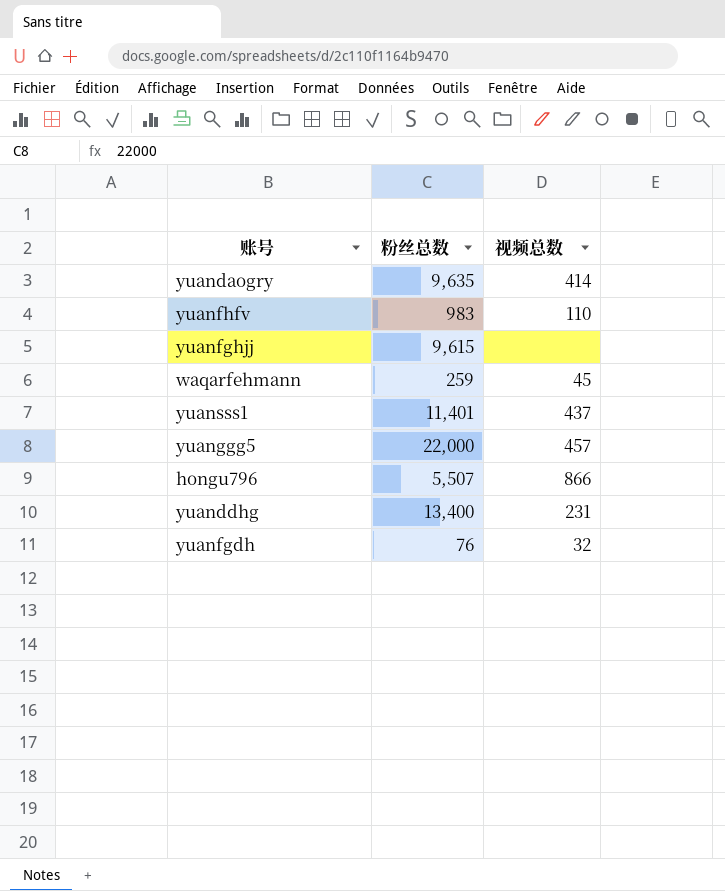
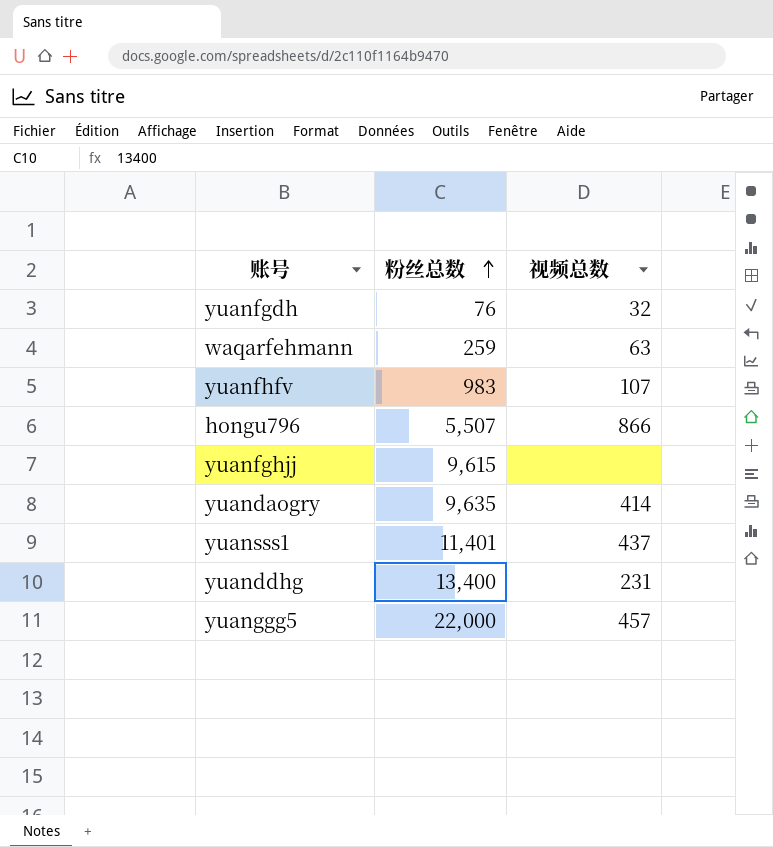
row order: none -> 粉丝总数 ascending
waqarfehmann | 视频总数: 45 -> 63
yuanfhfv | 视频总数: 110 -> 107

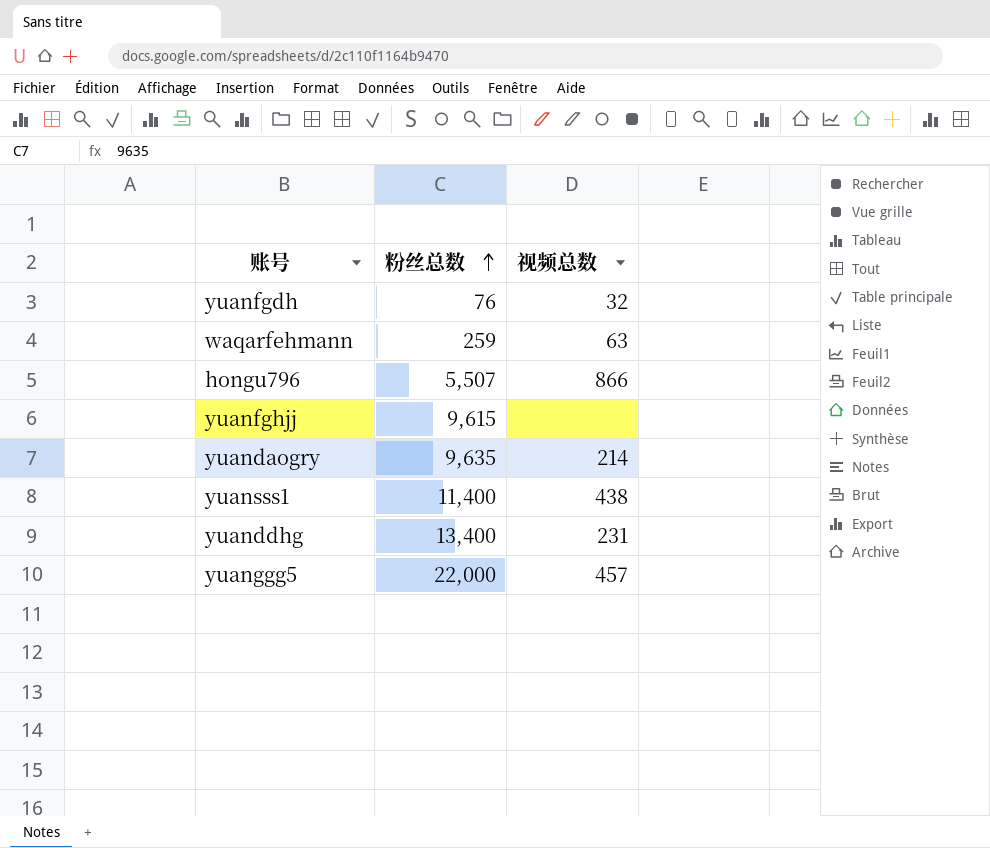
row yuanfhfv: 983 | 107 -> none
yuandaogry | 视频总数: 414 -> 214
yuansss1 | 粉丝总数: 11,401 -> 11,400
yuansss1 | 视频总数: 437 -> 438

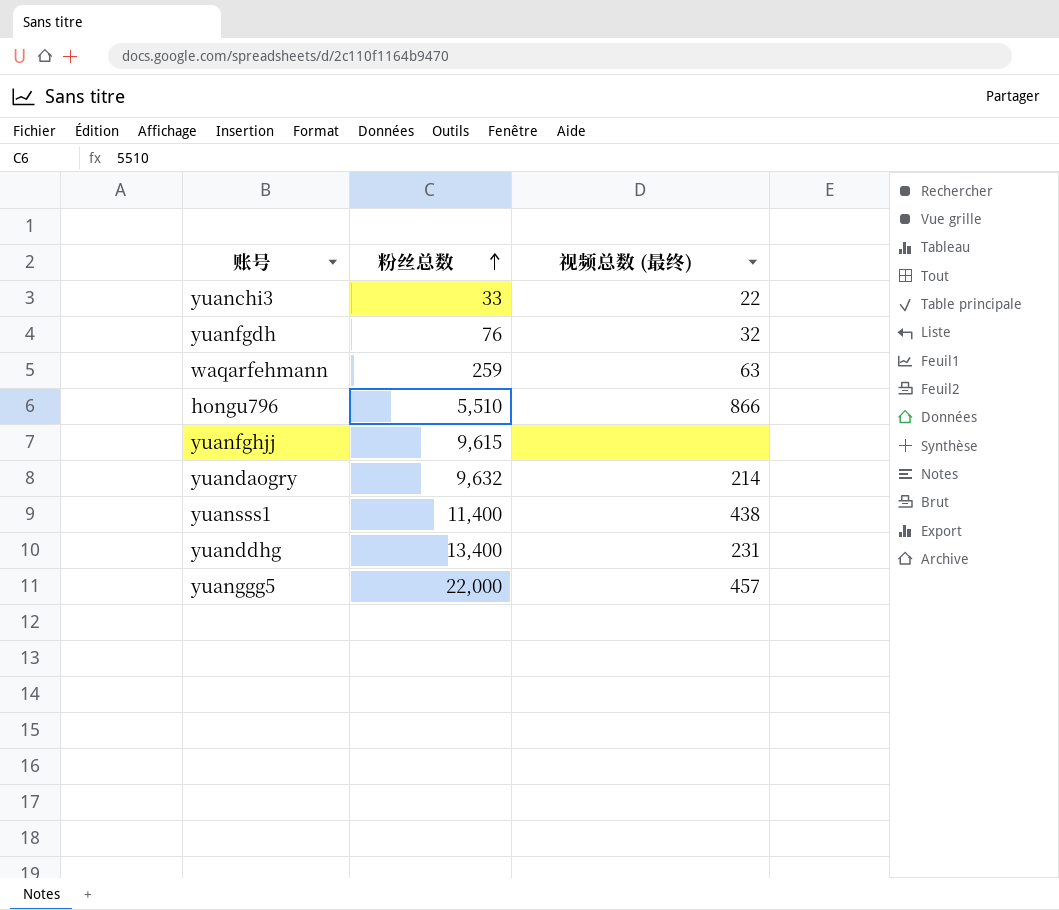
column name: 视频总数 -> 视频总数 (最终)
row yuanchi3: none -> 33 | 22
hongu796 | 粉丝总数: 5,507 -> 5,510
yuandaogry | 粉丝总数: 9,635 -> 9,632

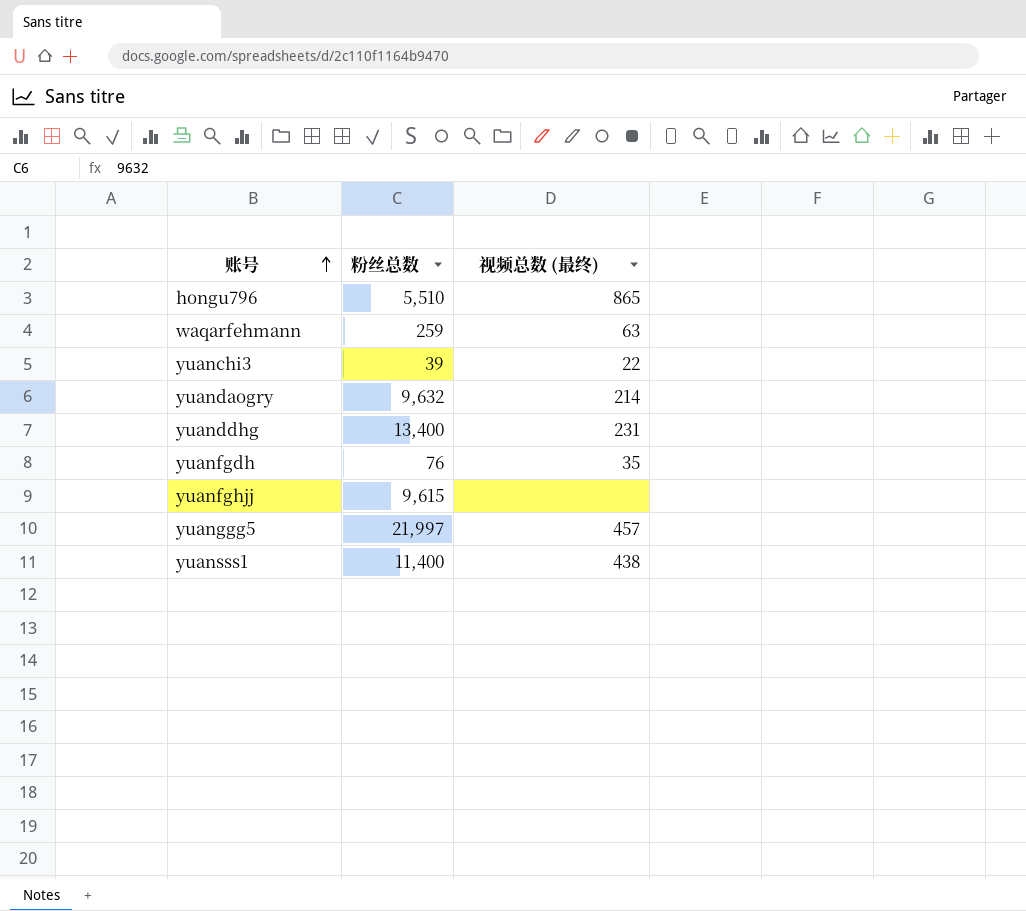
row order: 粉丝总数 ascending -> 账号 ascending
hongu796 | 视频总数 (最终): 866 -> 865
yuanchi3 | 粉丝总数: 33 -> 39
yuanfgdh | 视频总数 (最终): 32 -> 35
yuanggg5 | 粉丝总数: 22,000 -> 21,997

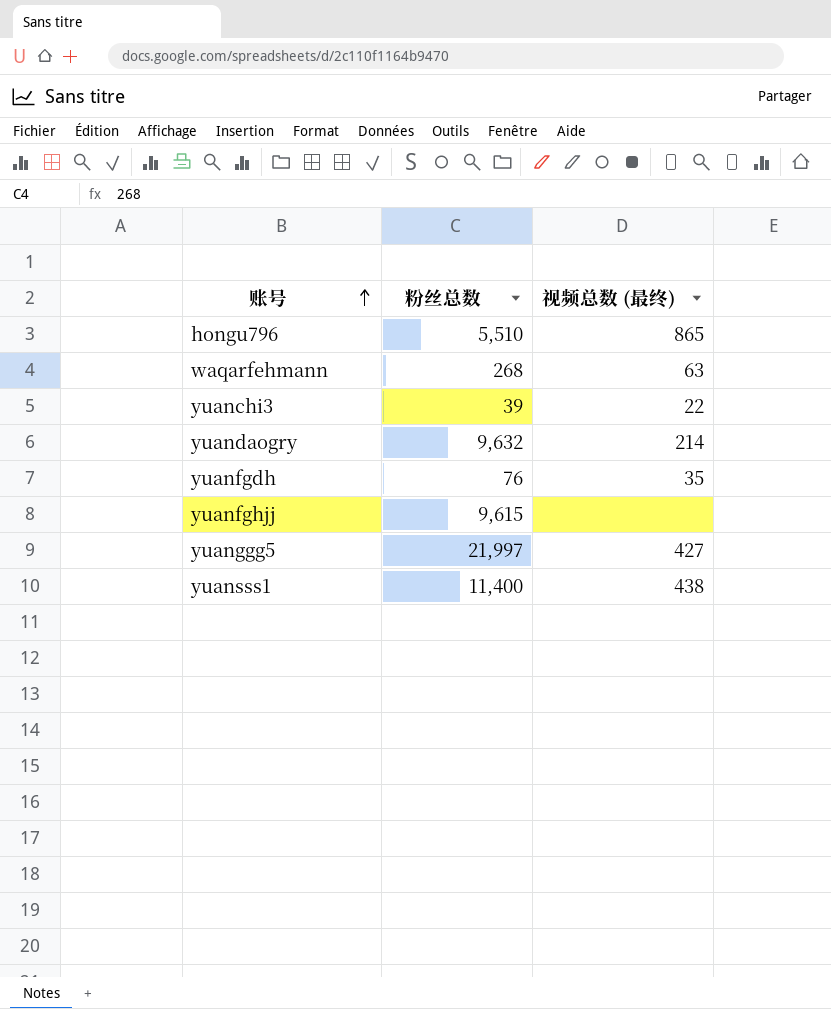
row yuanddhg: 13,400 | 231 -> none
waqarfehmann | 粉丝总数: 259 -> 268
yuanggg5 | 视频总数 (最终): 457 -> 427

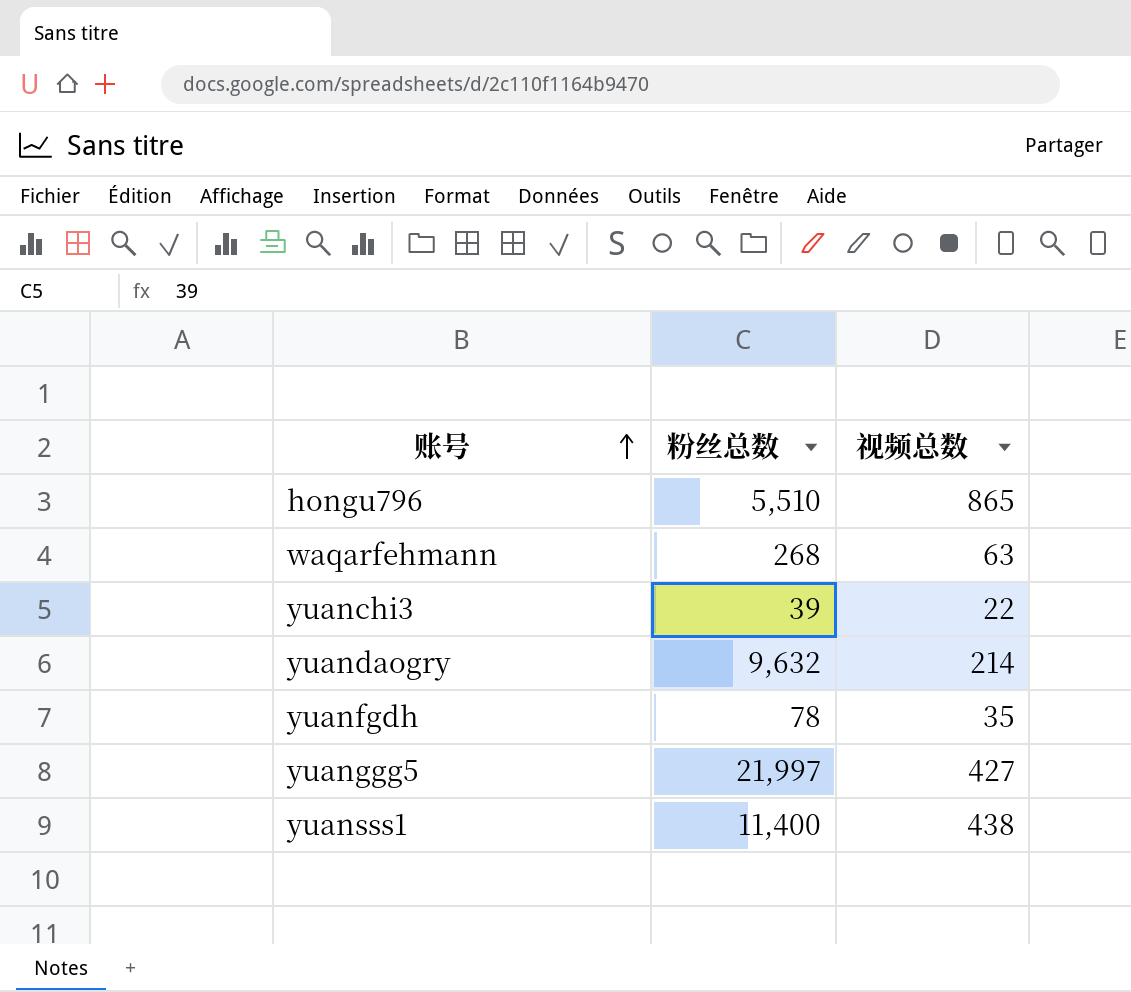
column name: 视频总数 (最终) -> 视频总数
row yuanfghjj: 9,615 | none -> none
yuanfgdh | 粉丝总数: 76 -> 78

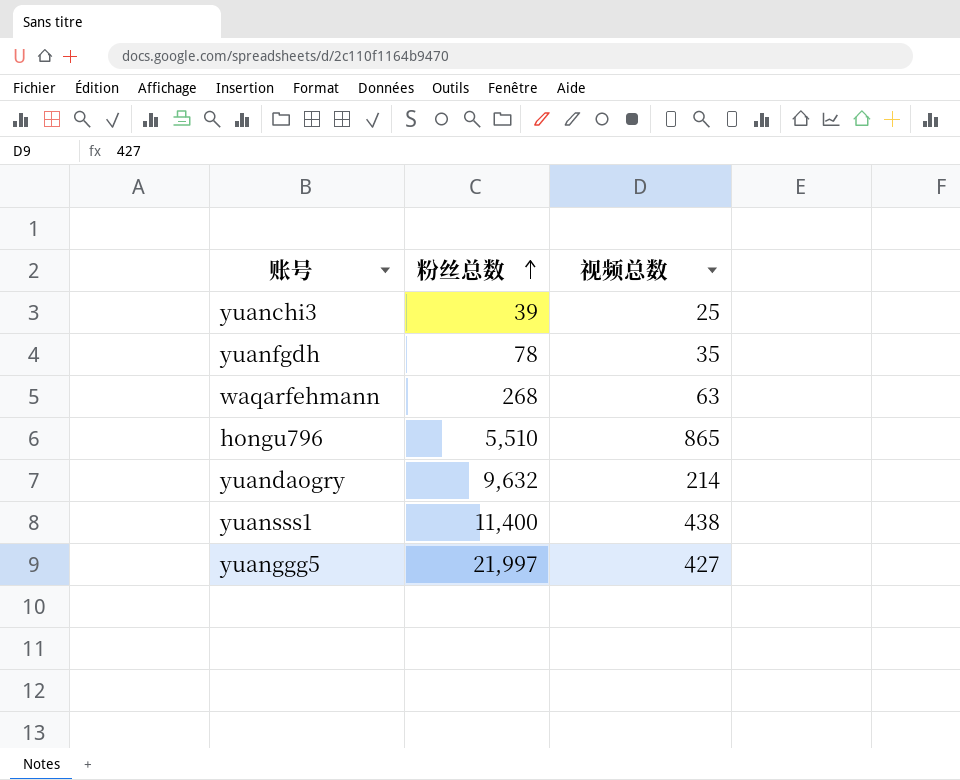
row order: 账号 ascending -> 粉丝总数 ascending
yuanchi3 | 视频总数: 22 -> 25

